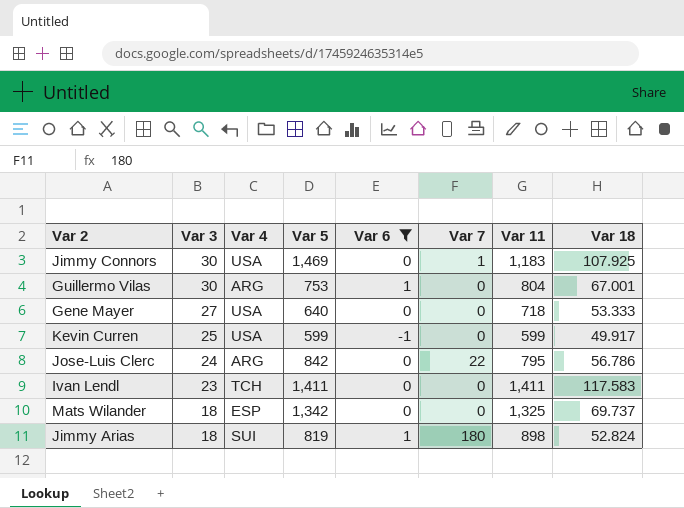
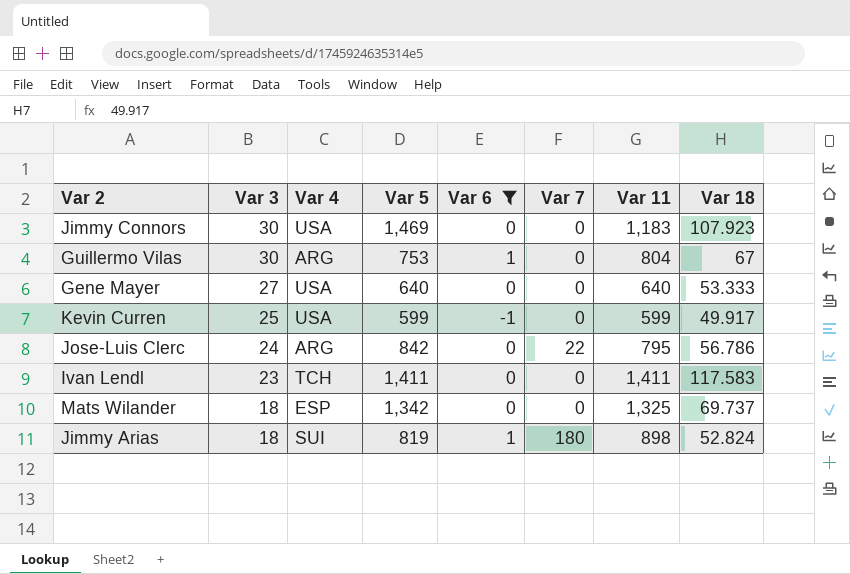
Jimmy Connors | Var 7: 1 -> 0
Jimmy Connors | Var 18: 107.925 -> 107.923
Guillermo Vilas | Var 18: 67.001 -> 67
Gene Mayer | Var 11: 718 -> 640

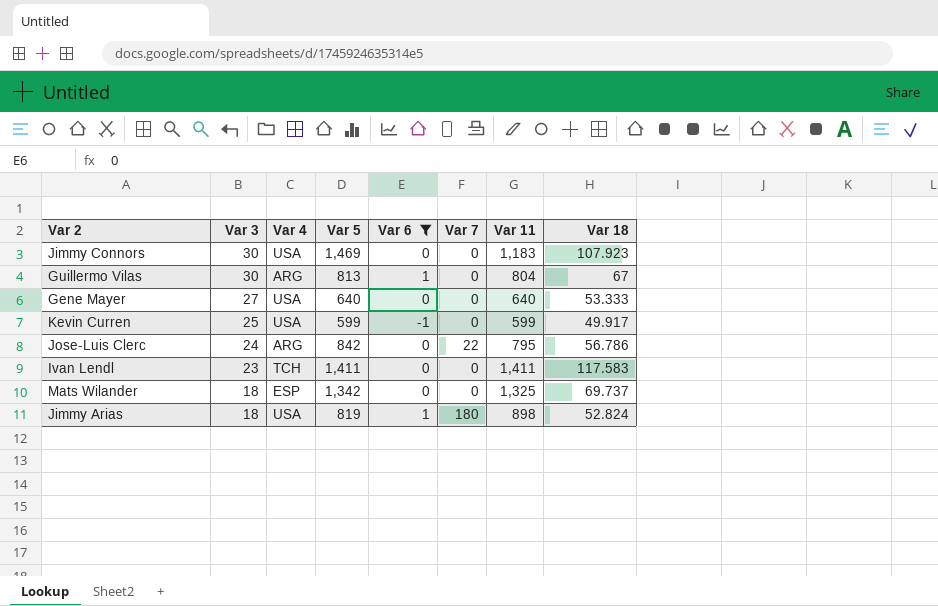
Guillermo Vilas | Var 5: 753 -> 813
Jimmy Arias | Var 4: SUI -> USA

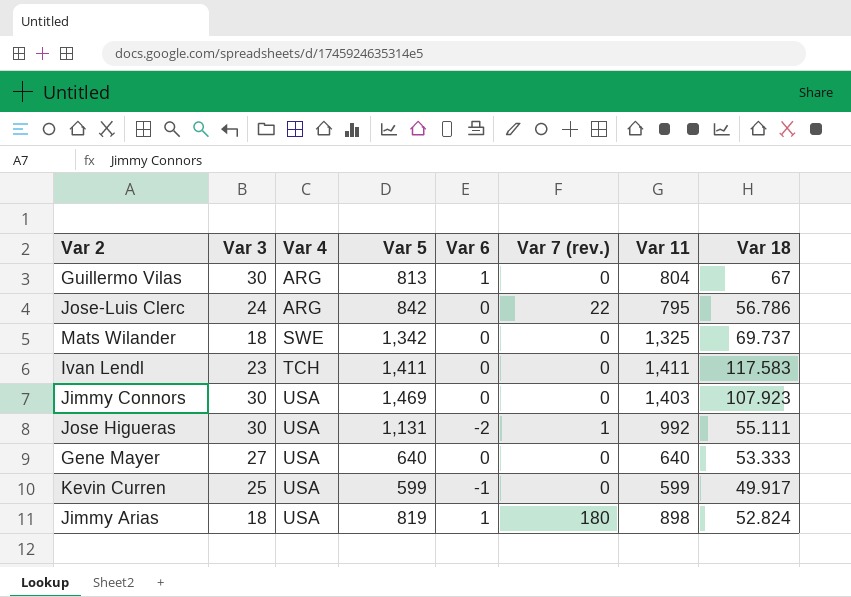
filter: Var 6 != -2 -> none
row order: Var 3 descending -> Var 4 ascending
column name: Var 7 -> Var 7 (rev.)
Mats Wilander | Var 4: ESP -> SWE
Jimmy Connors | Var 11: 1,183 -> 1,403

